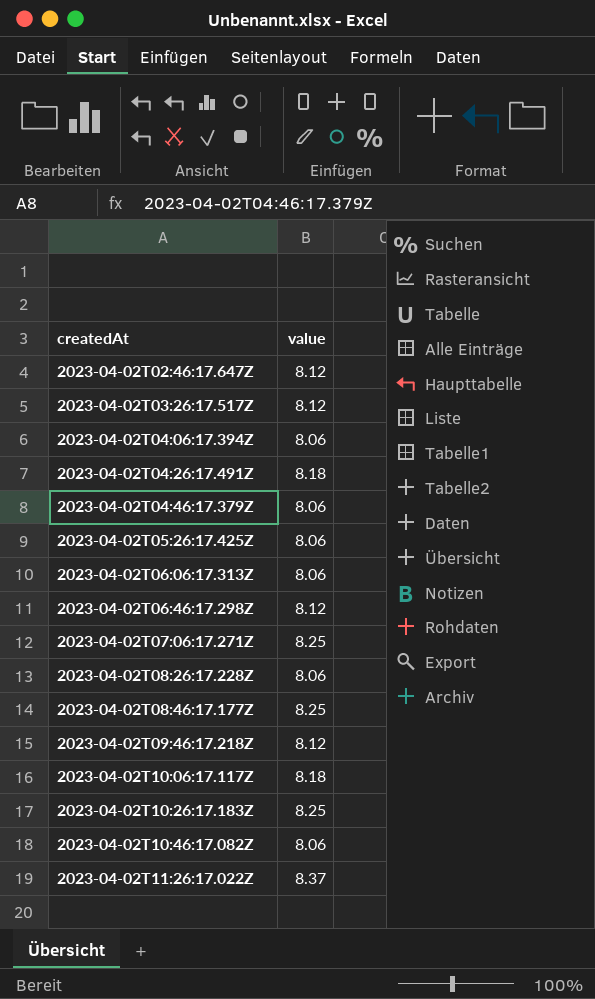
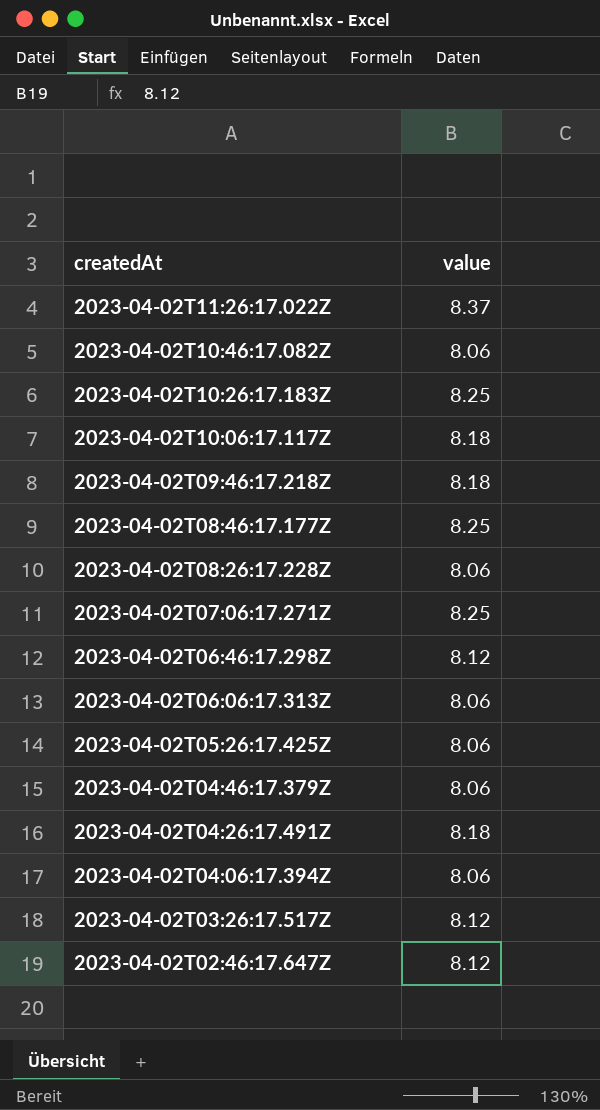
row order: createdAt ascending -> createdAt descending
2023-04-02T09:46:17.218Z | value: 8.12 -> 8.18

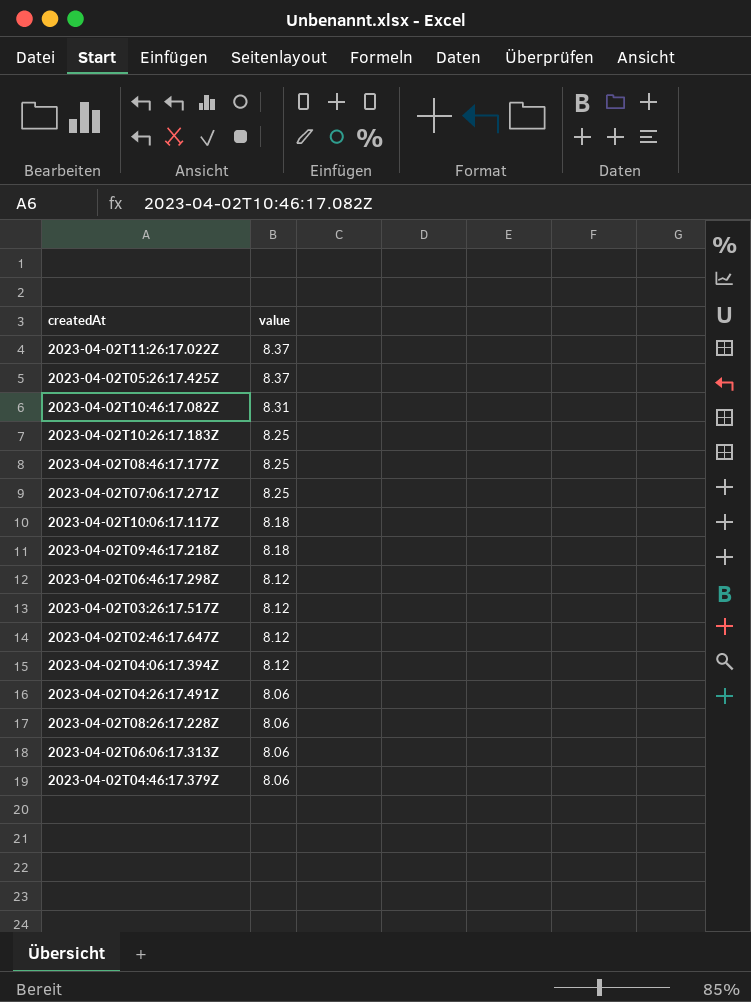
row order: createdAt descending -> value descending
2023-04-02T05:26:17.425Z | value: 8.06 -> 8.37
2023-04-02T10:46:17.082Z | value: 8.06 -> 8.31
2023-04-02T04:06:17.394Z | value: 8.06 -> 8.12
2023-04-02T04:26:17.491Z | value: 8.18 -> 8.06

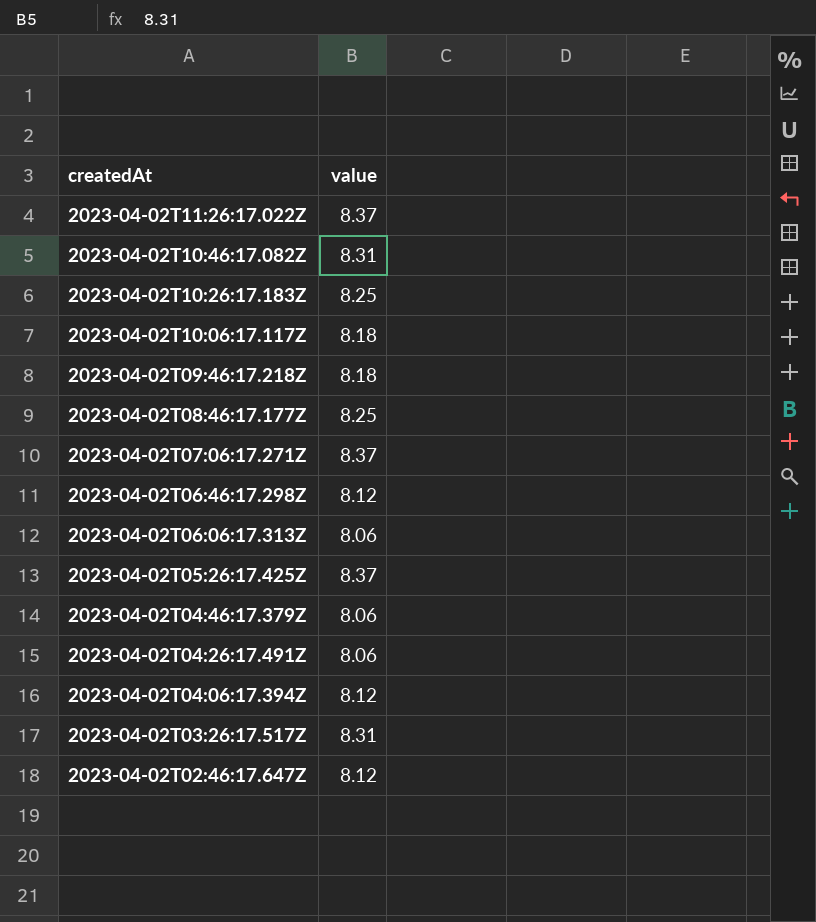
row order: value descending -> createdAt descending
row 2023-04-02T08:26:17.228Z: 8.06 -> none
2023-04-02T07:06:17.271Z | value: 8.25 -> 8.37
2023-04-02T03:26:17.517Z | value: 8.12 -> 8.31

